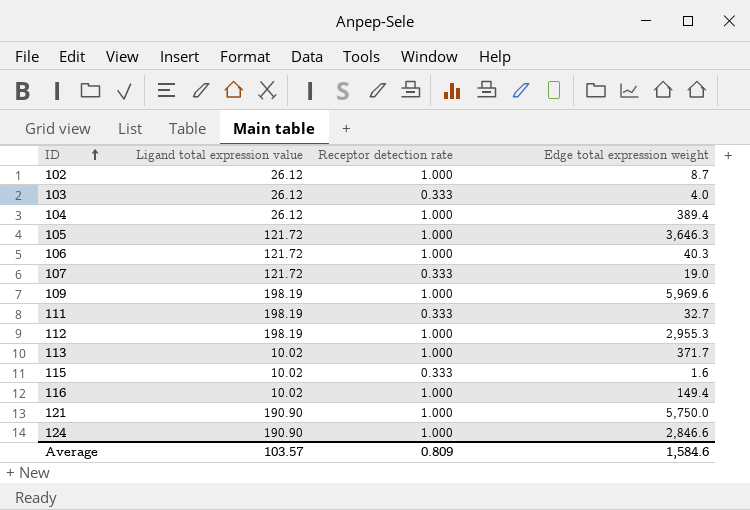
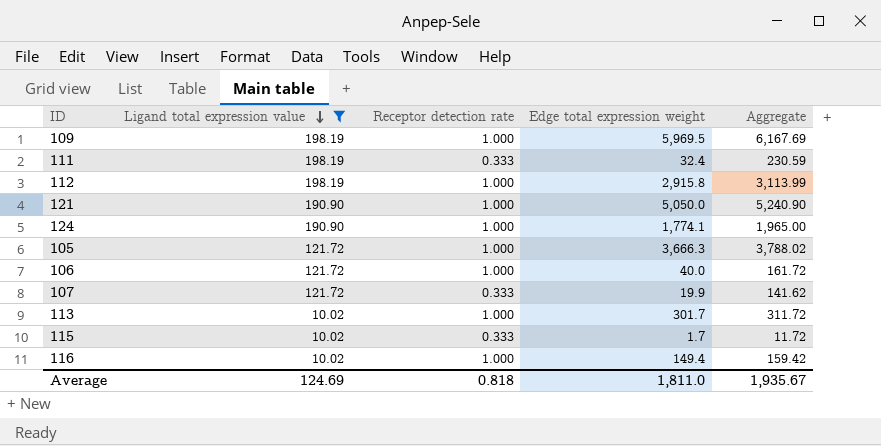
filter: none -> Ligand total expression value != 26.12
row order: ID ascending -> Ligand total expression value descending
column Aggregate | formula: none -> [Ligand total expression value] + [Edge total expression weight]
109 | Edge total expression weight: 5,969.6 -> 5,969.5
111 | Edge total expression weight: 32.7 -> 32.4
112 | Edge total expression weight: 2,955.3 -> 2,915.8
121 | Edge total expression weight: 5,750.0 -> 5,050.0
124 | Edge total expression weight: 2,846.6 -> 1,774.1
105 | Edge total expression weight: 3,646.3 -> 3,666.3
106 | Edge total expression weight: 40.3 -> 40.0
107 | Edge total expression weight: 19.0 -> 19.9
113 | Edge total expression weight: 371.7 -> 301.7
115 | Edge total expression weight: 1.6 -> 1.7
Average | Ligand total expression value: 103.57 -> 124.69
Average | Receptor detection rate: 0.809 -> 0.818
Average | Edge total expression weight: 1,584.6 -> 1,811.0

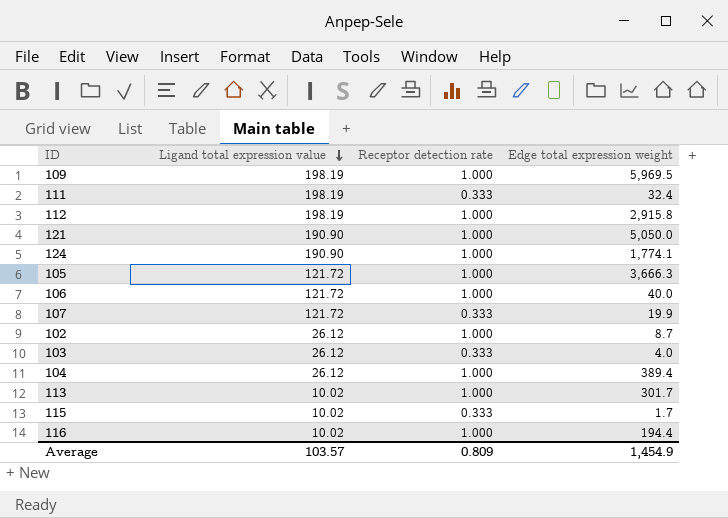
filter: Ligand total expression value != 26.12 -> none
column Aggregate | formula: [Ligand total expression value] + [Edge total expression weight] -> none
116 | Edge total expression weight: 149.4 -> 194.4
Average | Ligand total expression value: 124.69 -> 103.57
Average | Receptor detection rate: 0.818 -> 0.809
Average | Edge total expression weight: 1,811.0 -> 1,454.9

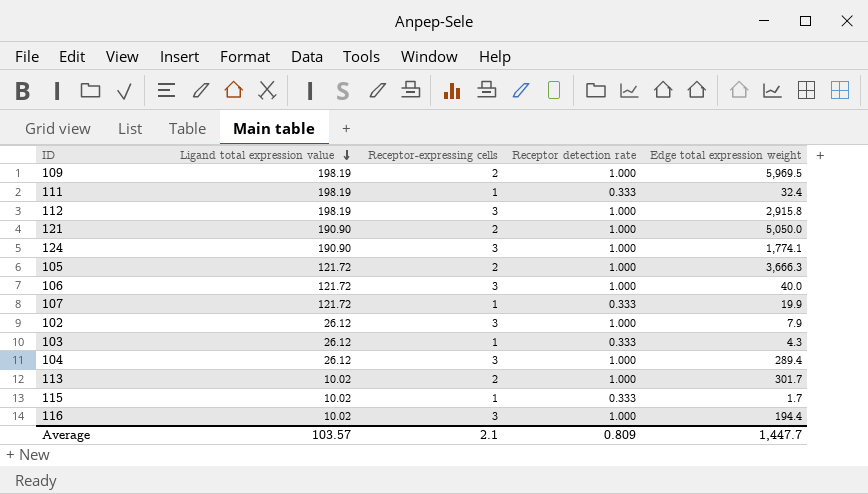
column Receptor-expressing cells | position: none -> 3
102 | Edge total expression weight: 8.7 -> 7.9
103 | Edge total expression weight: 4.0 -> 4.3
104 | Edge total expression weight: 389.4 -> 289.4
Average | Edge total expression weight: 1,454.9 -> 1,447.7

